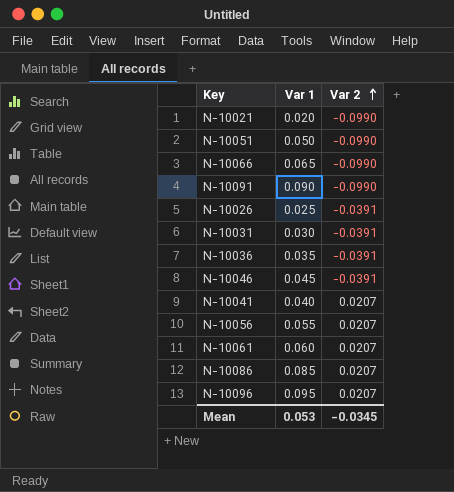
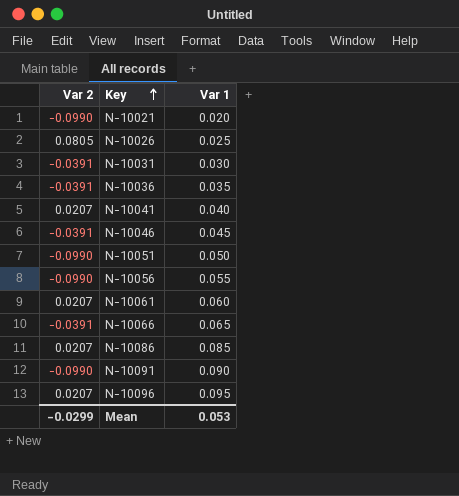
row order: Var 2 ascending -> Key ascending
column Var 2 | position: 3 -> 1
N-10026 | Var 2: -0.0391 -> 0.0805
N-10056 | Var 2: 0.0207 -> -0.0990
N-10066 | Var 2: -0.0990 -> -0.0391
Mean | Var 2: -0.0345 -> -0.0299

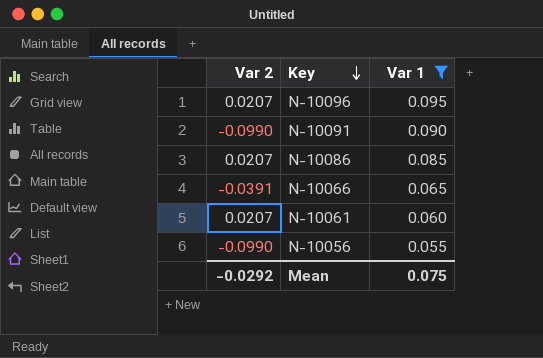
filter: none -> Var 1 >= 0.055
row order: Key ascending -> Key descending
Mean | Var 2: -0.0299 -> -0.0292
Mean | Var 1: 0.053 -> 0.075

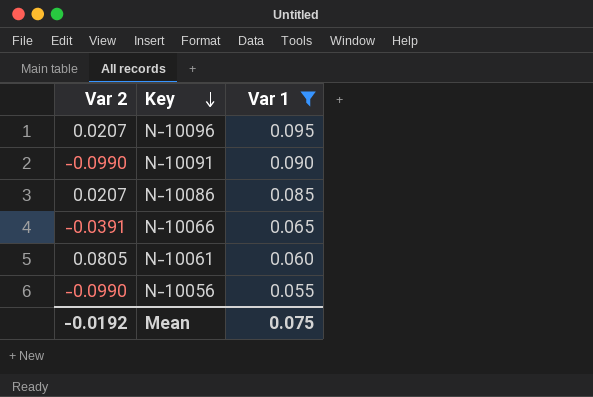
N-10061 | Var 2: 0.0207 -> 0.0805
Mean | Var 2: -0.0292 -> -0.0192

